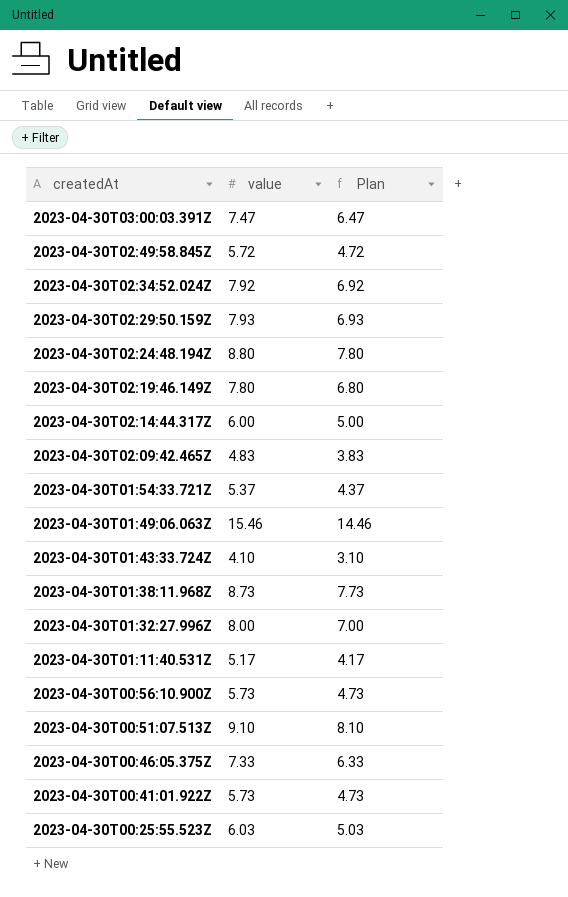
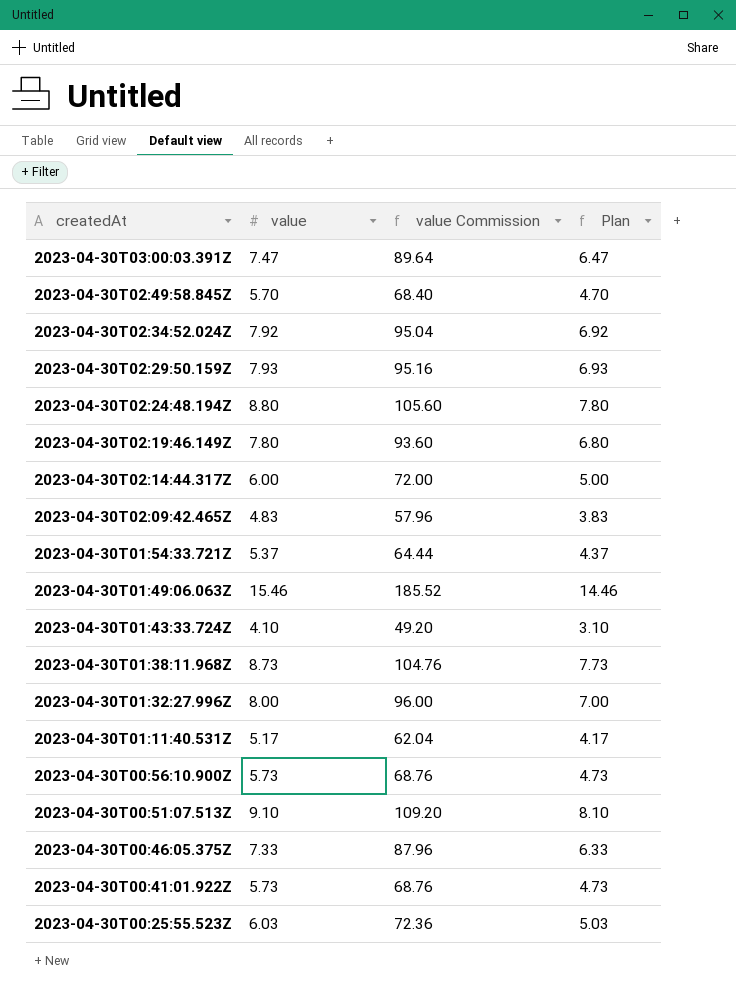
column value Commission | formula: none -> [value] * 12
2023-04-30T02:49:58.845Z | value: 5.72 -> 5.70
2023-04-30T02:49:58.845Z | Plan: 4.72 -> 4.70

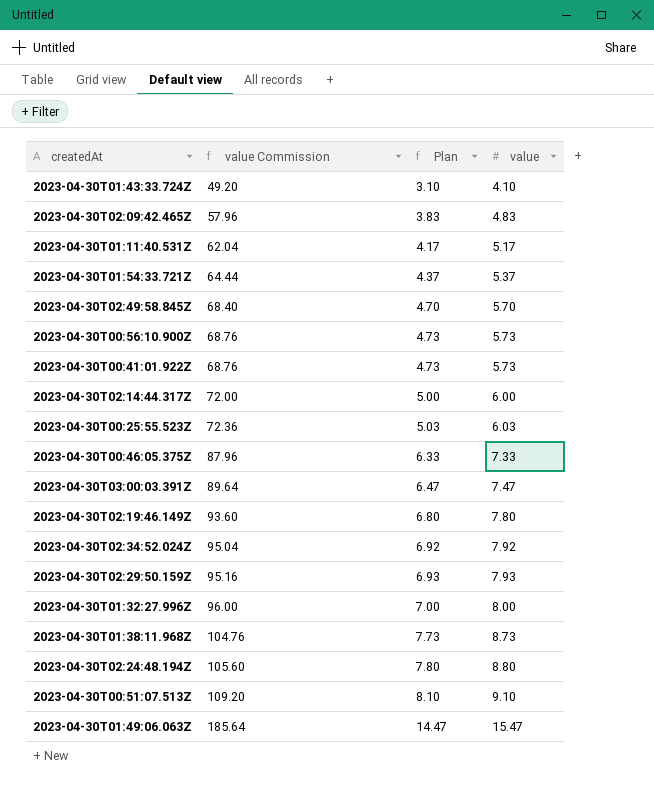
row order: createdAt descending -> value Commission ascending
column value | position: 2 -> 4
2023-04-30T01:49:06.063Z | value Commission: 185.52 -> 185.64
2023-04-30T01:49:06.063Z | Plan: 14.46 -> 14.47
2023-04-30T01:49:06.063Z | value: 15.46 -> 15.47

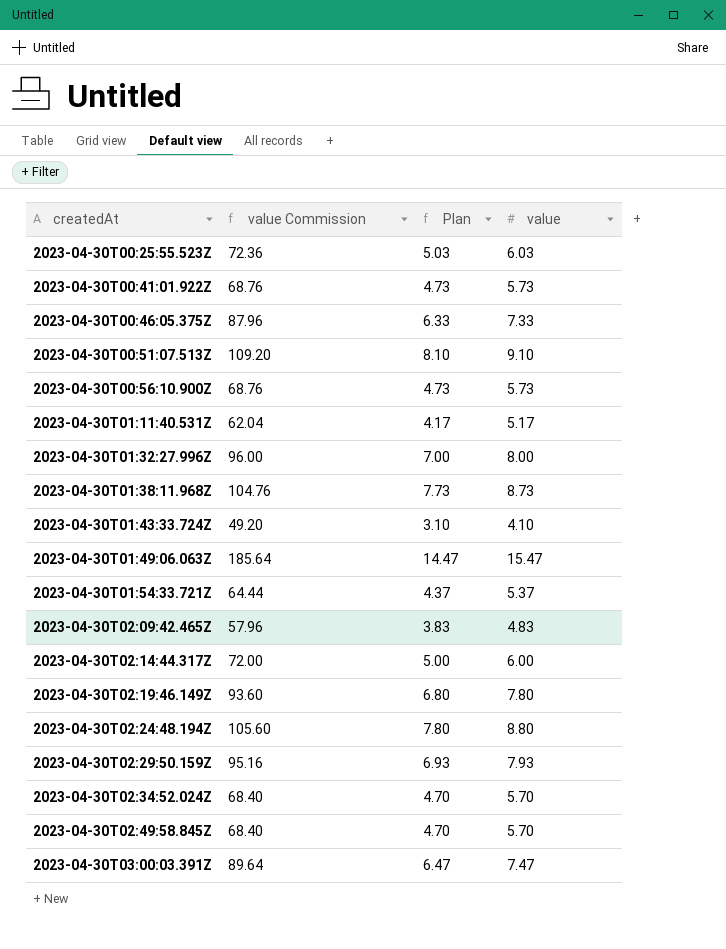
row order: value Commission ascending -> createdAt ascending
2023-04-30T02:34:52.024Z | value Commission: 95.04 -> 68.40
2023-04-30T02:34:52.024Z | Plan: 6.92 -> 4.70
2023-04-30T02:34:52.024Z | value: 7.92 -> 5.70

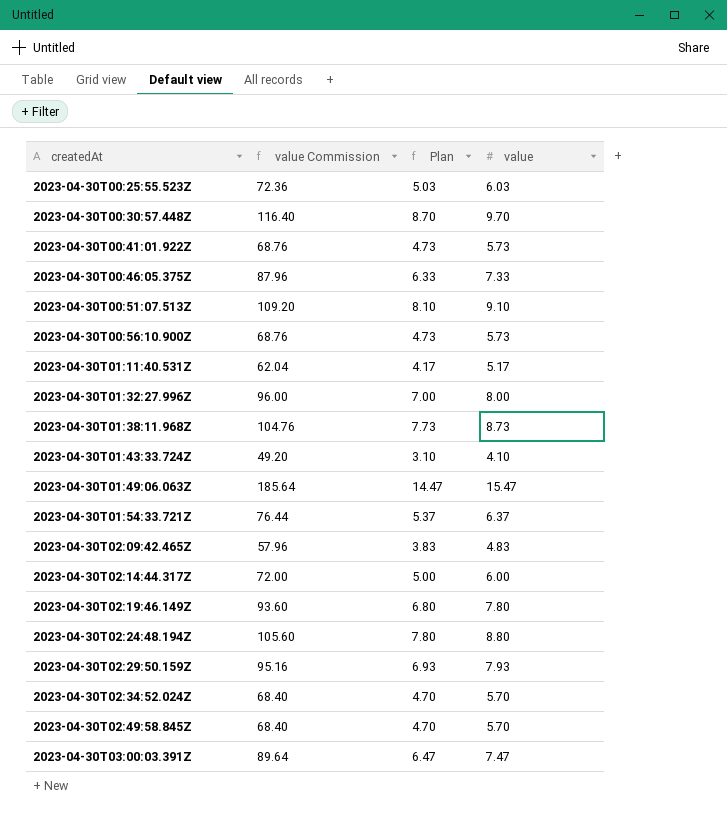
row 2023-04-30T00:30:57.448Z: none -> 116.40 | 8.70 | 9.70
2023-04-30T01:54:33.721Z | value Commission: 64.44 -> 76.44
2023-04-30T01:54:33.721Z | Plan: 4.37 -> 5.37
2023-04-30T01:54:33.721Z | value: 5.37 -> 6.37

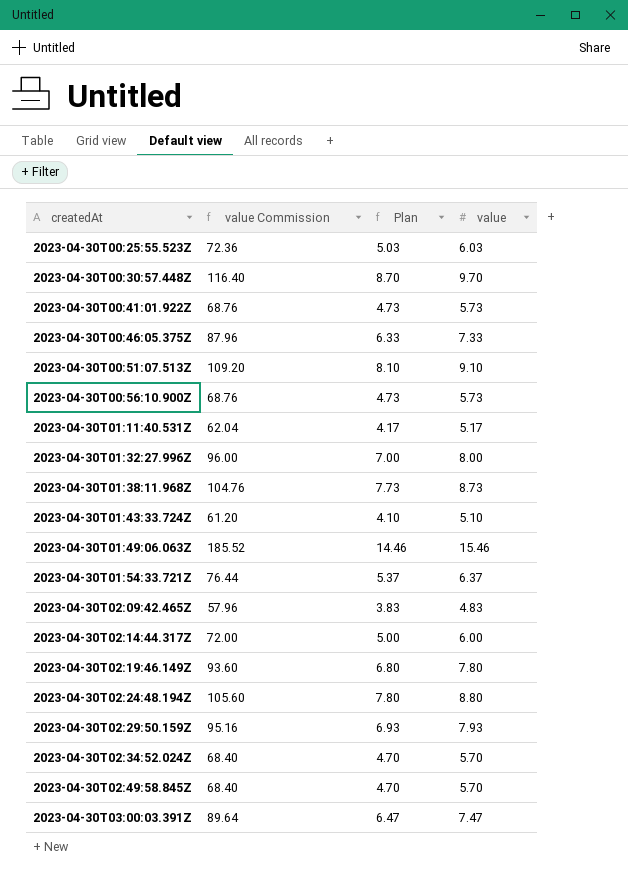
2023-04-30T01:43:33.724Z | value Commission: 49.20 -> 61.20
2023-04-30T01:43:33.724Z | Plan: 3.10 -> 4.10
2023-04-30T01:43:33.724Z | value: 4.10 -> 5.10
2023-04-30T01:49:06.063Z | value Commission: 185.64 -> 185.52
2023-04-30T01:49:06.063Z | Plan: 14.47 -> 14.46
2023-04-30T01:49:06.063Z | value: 15.47 -> 15.46

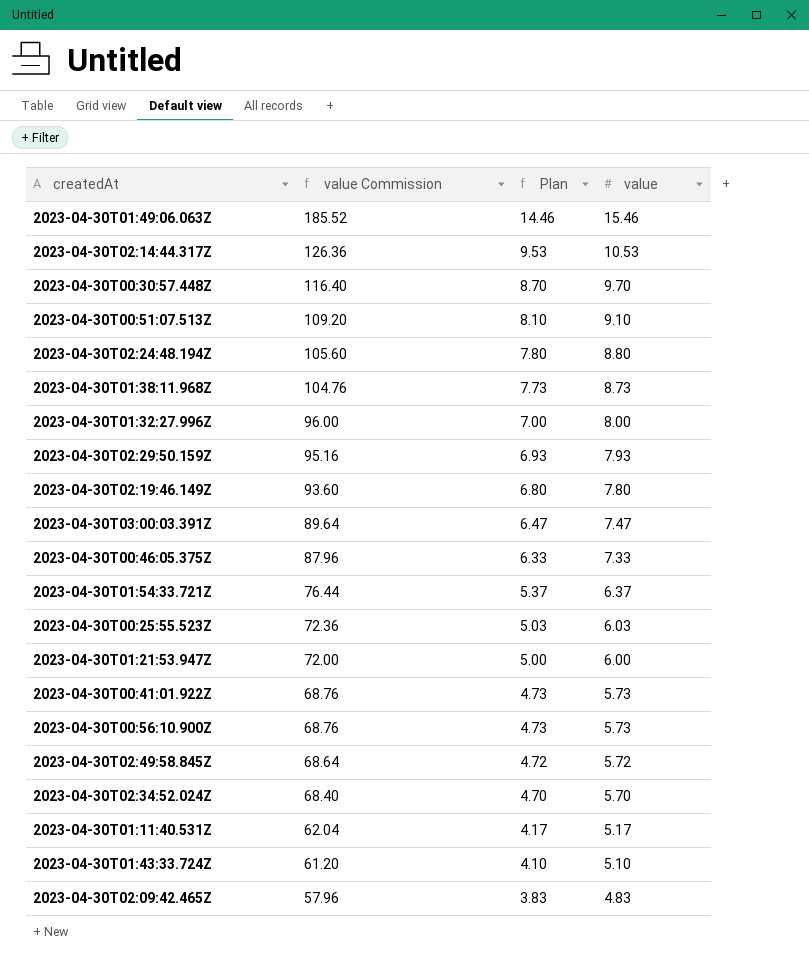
row order: createdAt ascending -> value Commission descending
2023-04-30T02:14:44.317Z | value Commission: 72.00 -> 126.36
2023-04-30T02:14:44.317Z | Plan: 5.00 -> 9.53
2023-04-30T02:14:44.317Z | value: 6.00 -> 10.53
row 2023-04-30T01:21:53.947Z: none -> 72.00 | 5.00 | 6.00
2023-04-30T02:49:58.845Z | value Commission: 68.40 -> 68.64
2023-04-30T02:49:58.845Z | Plan: 4.70 -> 4.72
2023-04-30T02:49:58.845Z | value: 5.70 -> 5.72

